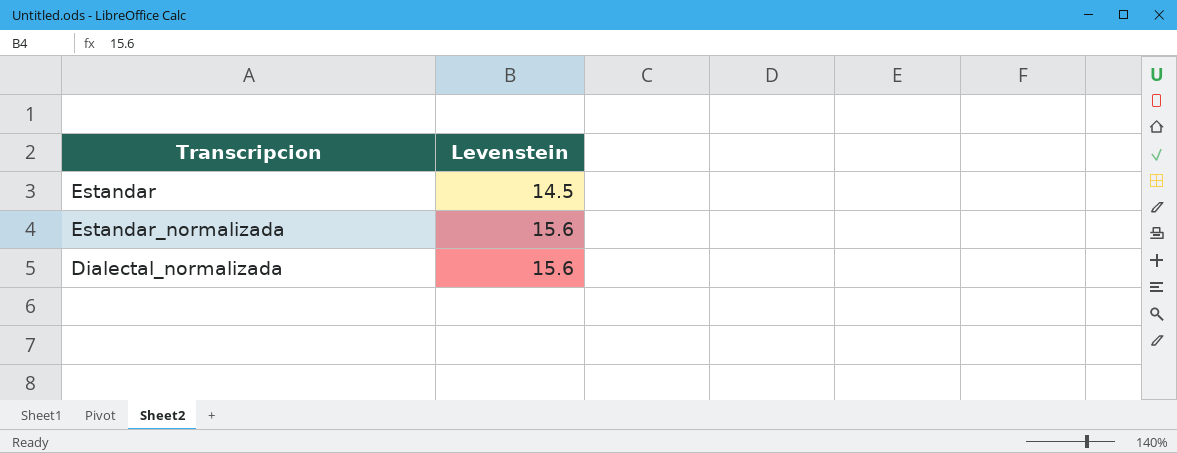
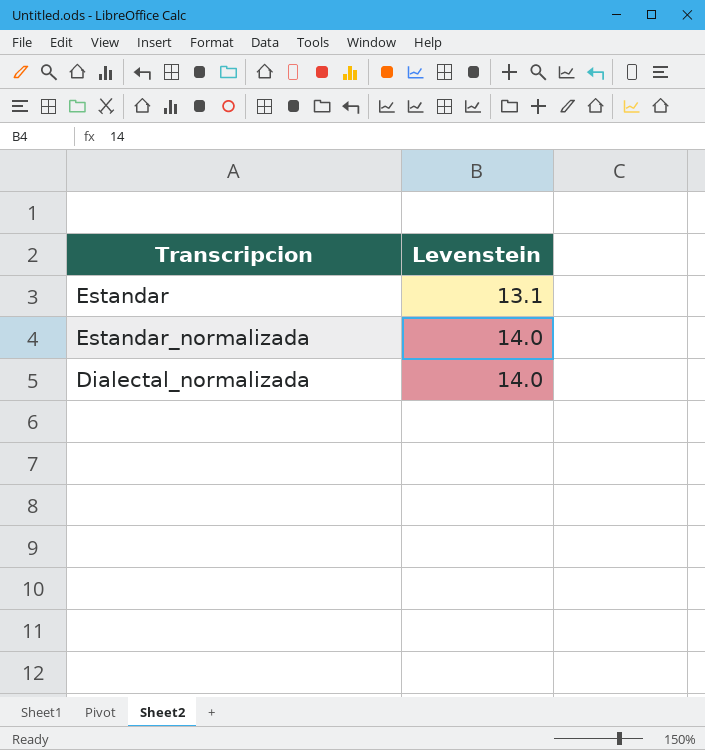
Estandar | Levenstein: 14.5 -> 13.1
Estandar_normalizada | Levenstein: 15.6 -> 14.0
Dialectal_normalizada | Levenstein: 15.6 -> 14.0

